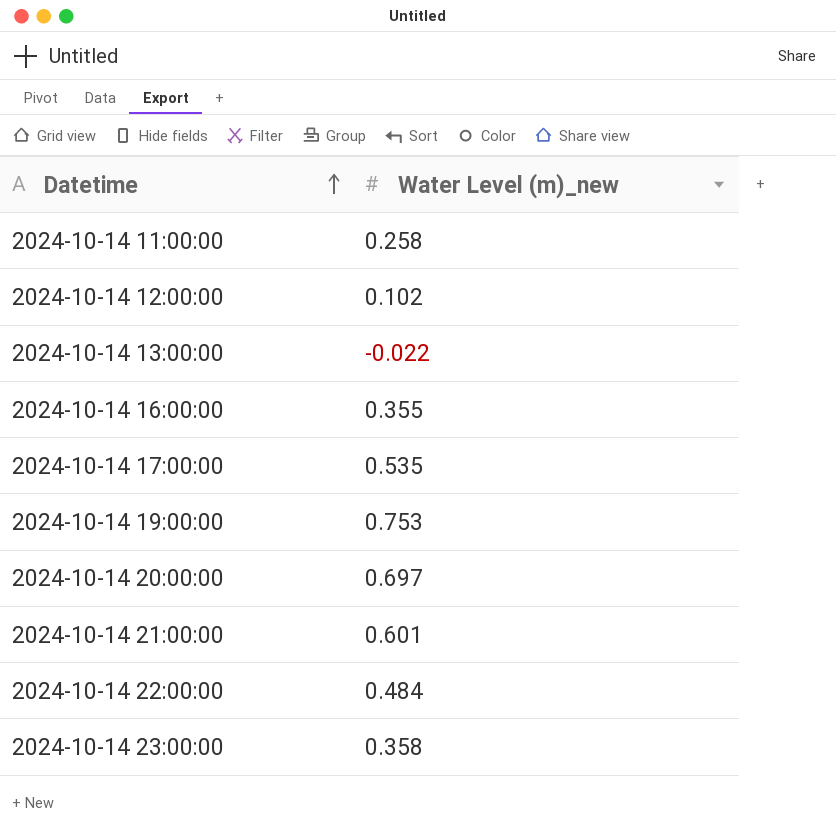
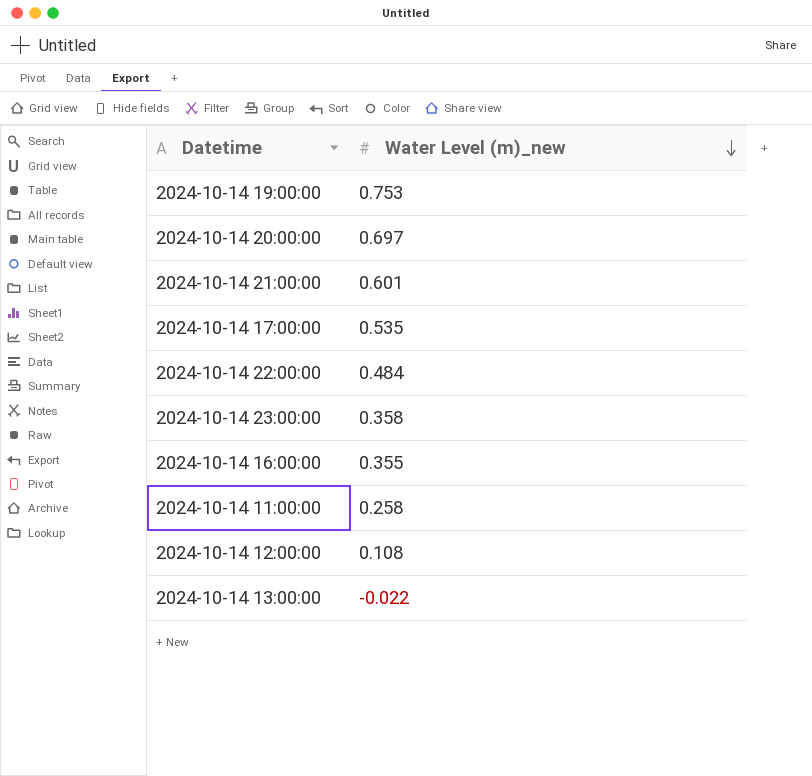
row order: Datetime ascending -> Water Level (m)_new descending
2024-10-14 12:00:00 | Water Level (m)_new: 0.102 -> 0.108

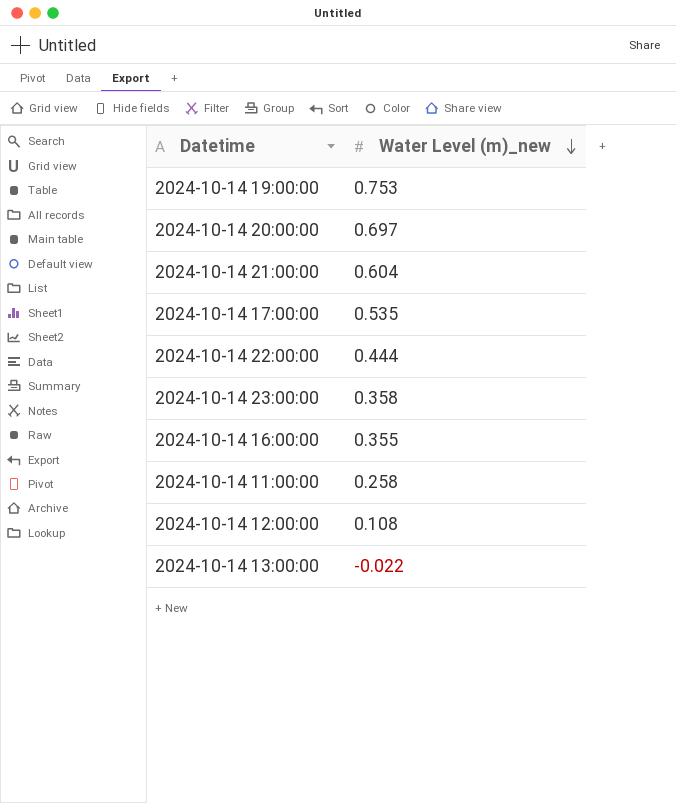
2024-10-14 21:00:00 | Water Level (m)_new: 0.601 -> 0.604
2024-10-14 22:00:00 | Water Level (m)_new: 0.484 -> 0.444

